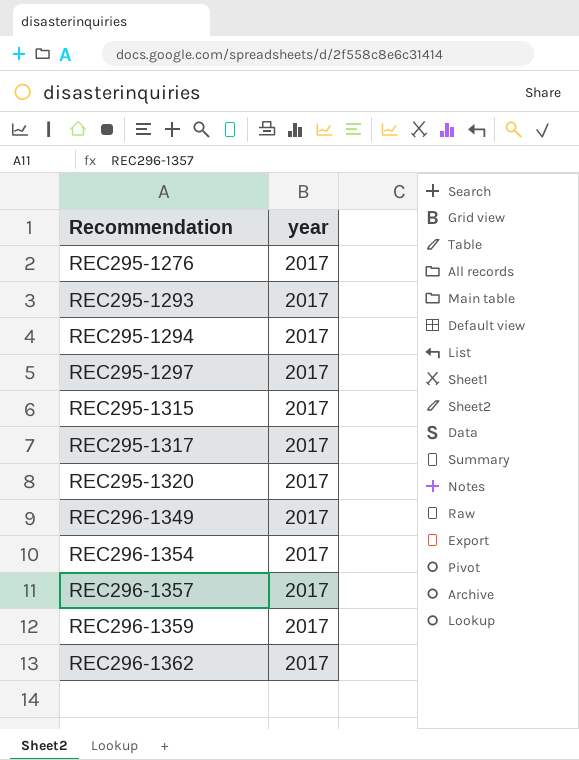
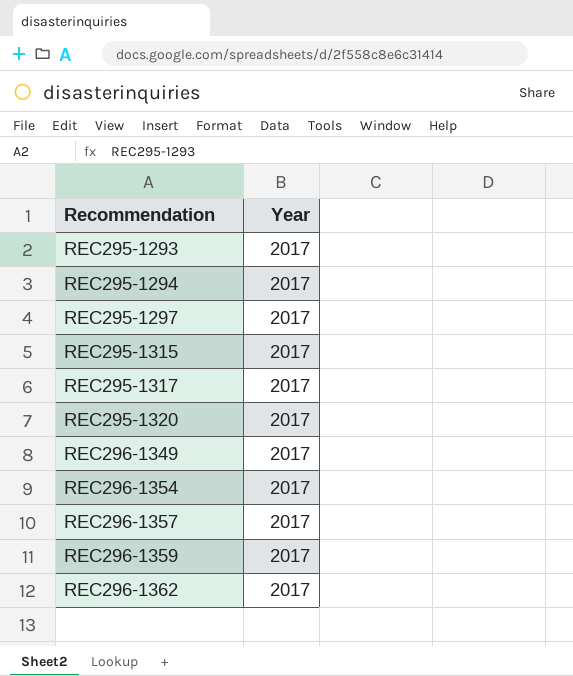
column name: year -> Year
row REC295-1276: 2017 -> none

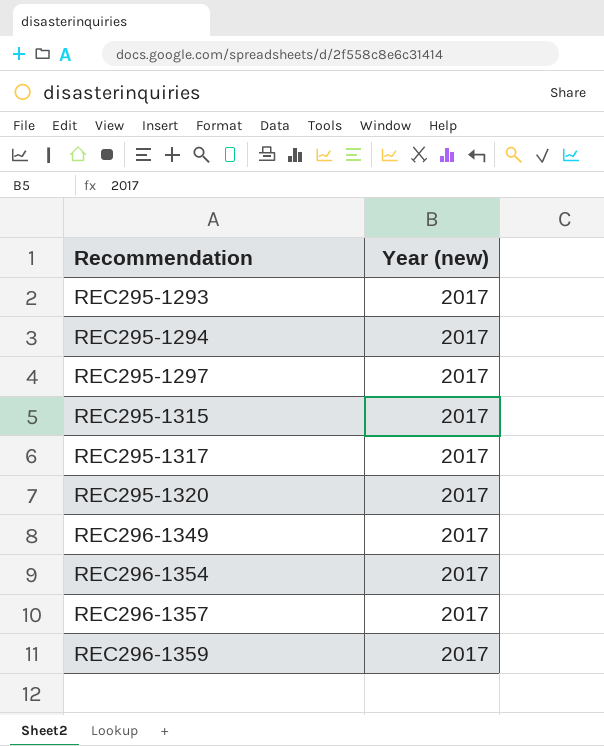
column name: Year -> Year (new)
row REC296-1362: 2017 -> none

